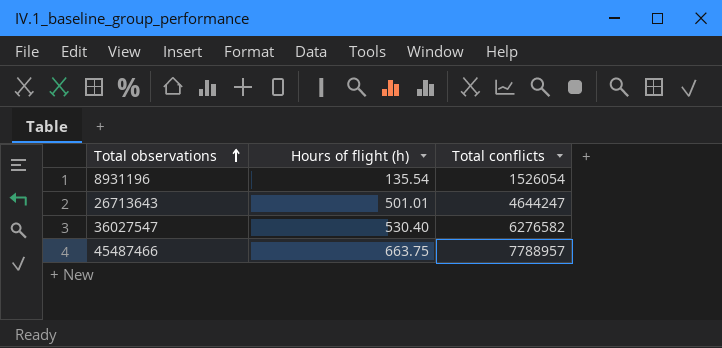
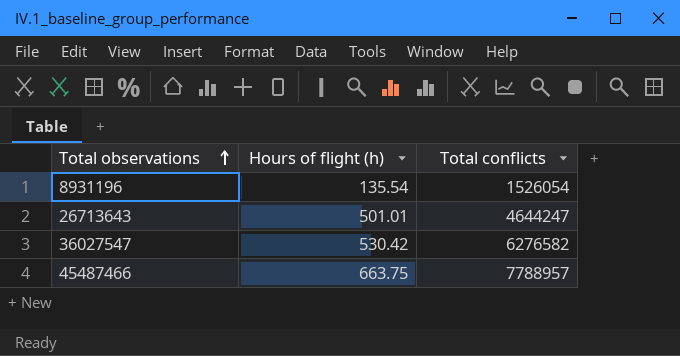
36027547 | Hours of flight (h): 530.40 -> 530.42

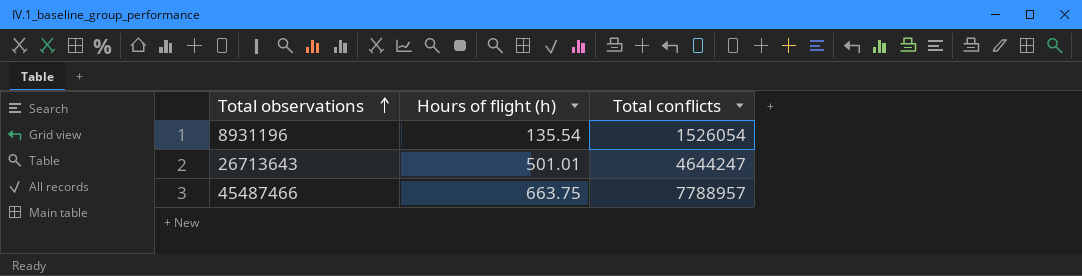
row 36027547: 530.42 | 6276582 -> none

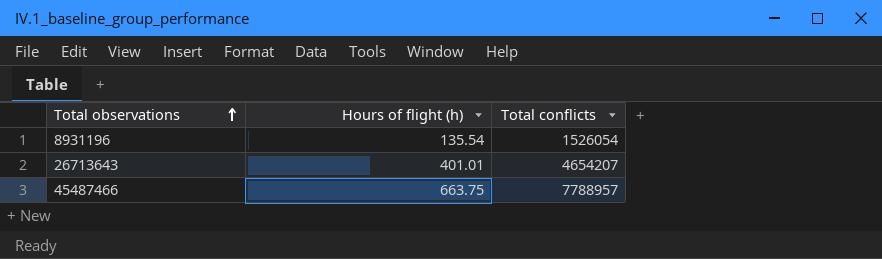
26713643 | Hours of flight (h): 501.01 -> 401.01
26713643 | Total conflicts: 4644247 -> 4654207

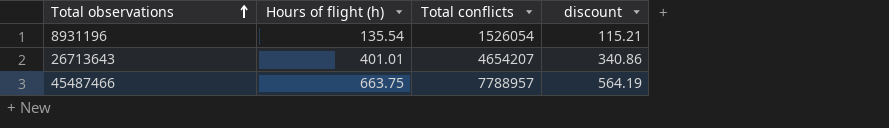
column discount | formula: none -> [Hours of flight (h)] * 0.85

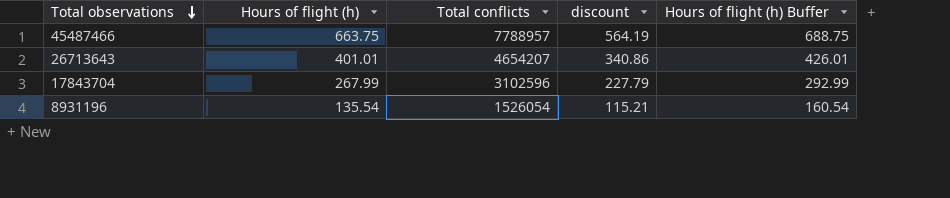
row order: Total observations ascending -> Total observations descending
column Hours of flight (h) Buffer | formula: none -> [Hours of flight (h)] + 25
row 17843704: none -> 267.99 | 3102596 | 227.79 | 292.99

